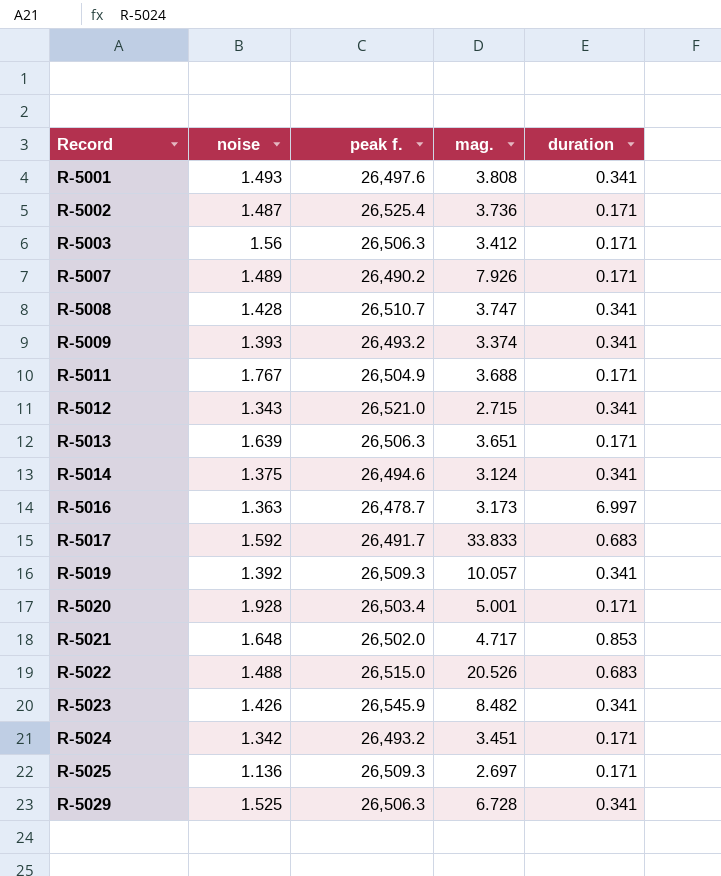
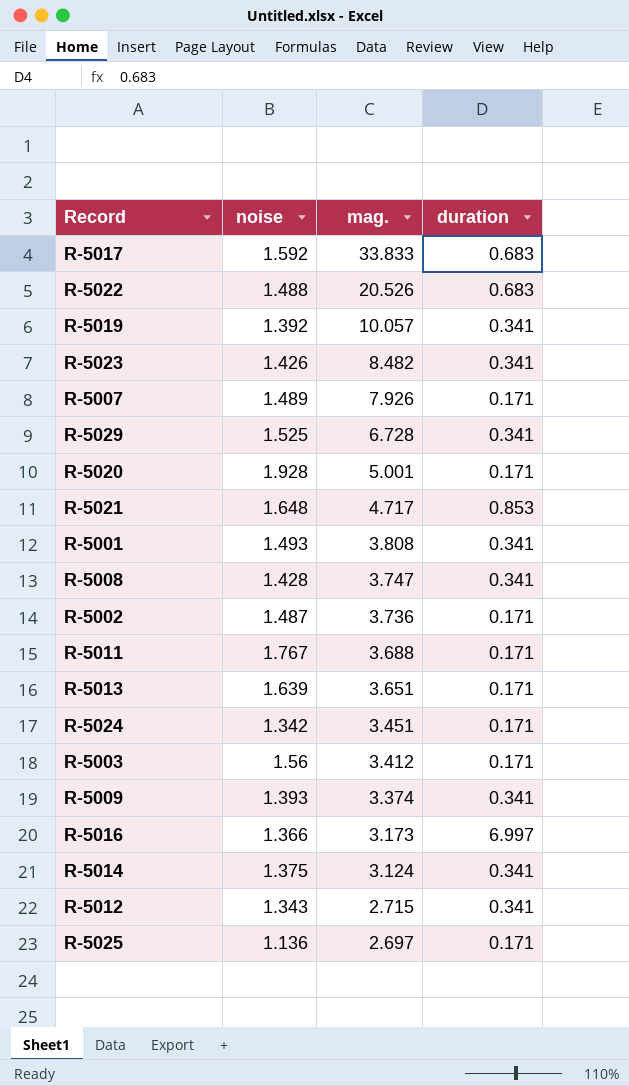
row order: Record ascending -> mag. descending
column peak f. | position: 3 -> none
R-5016 | noise: 1.363 -> 1.366

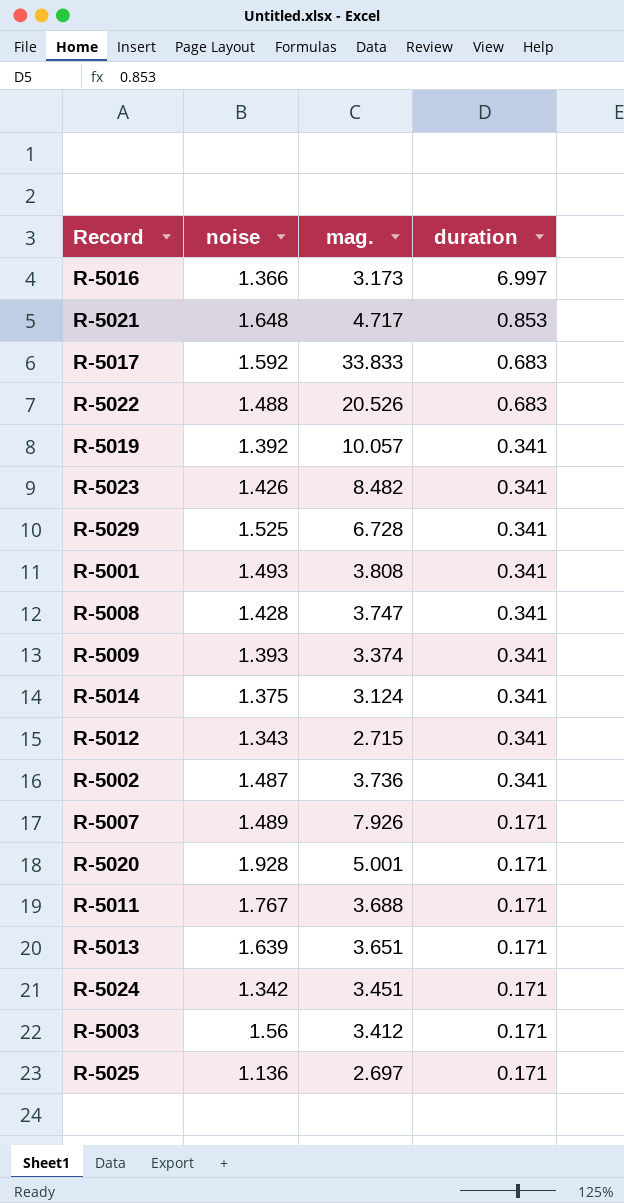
row order: mag. descending -> duration descending
R-5002 | duration: 0.171 -> 0.341

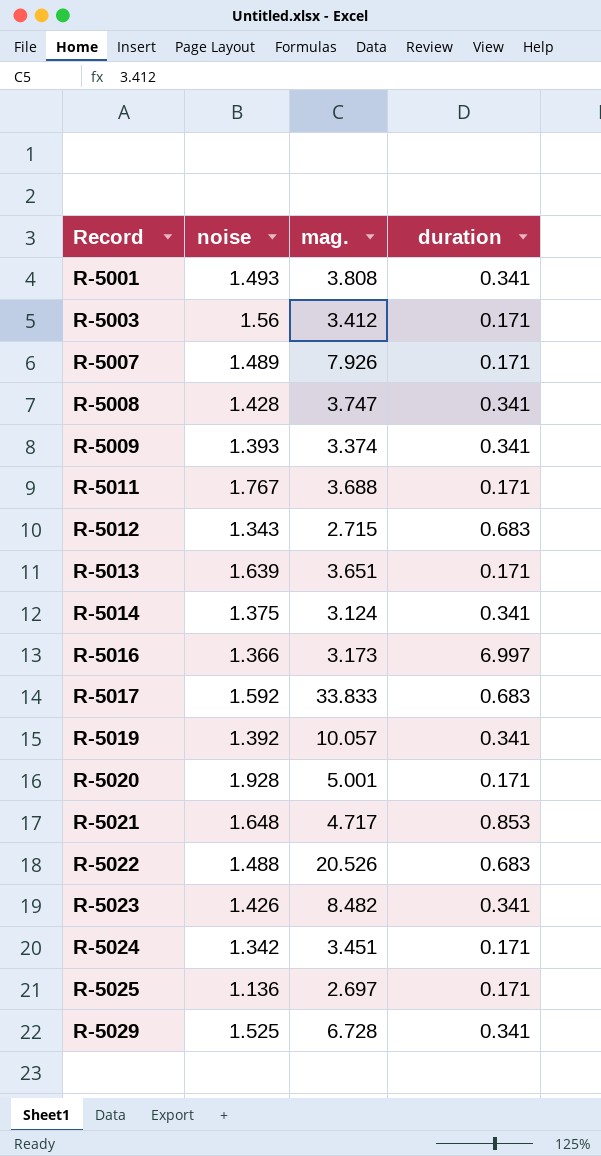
row order: duration descending -> Record ascending
row R-5002: 1.487 | 3.736 | 0.341 -> none
R-5012 | duration: 0.341 -> 0.683

